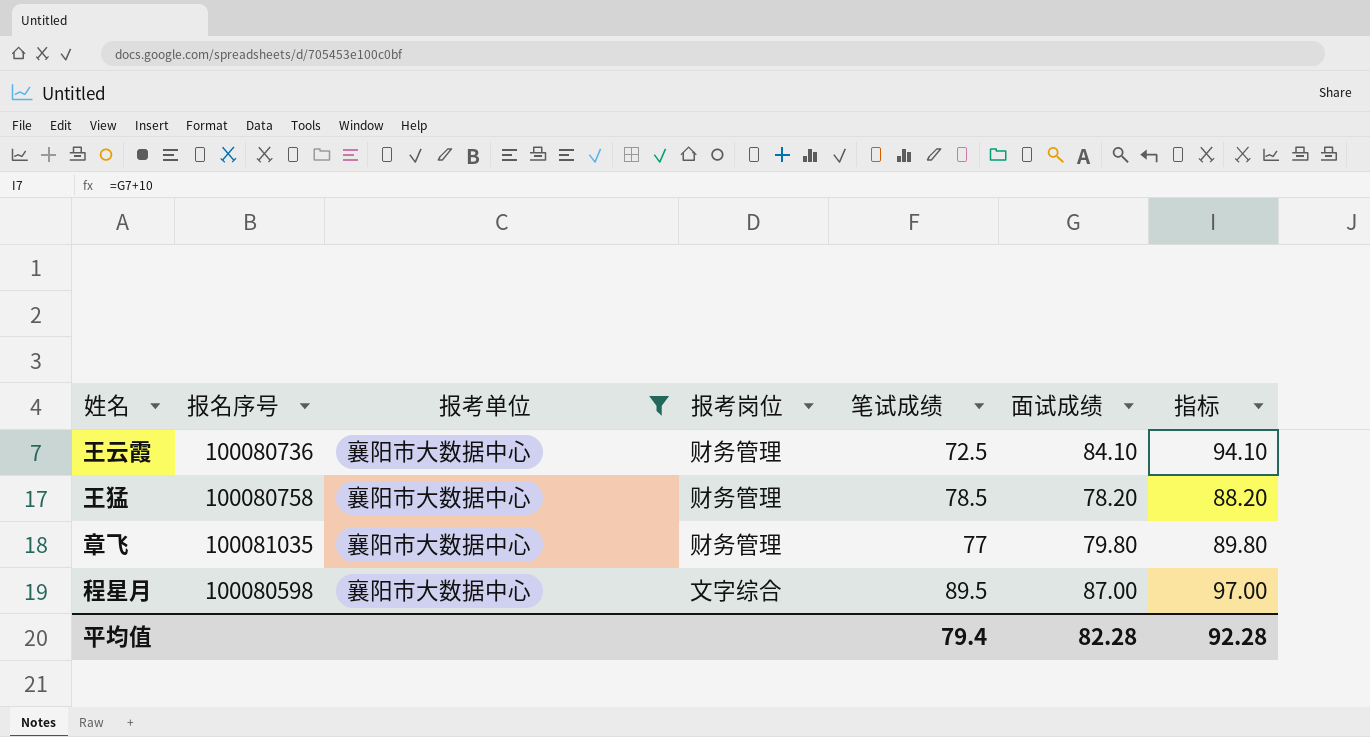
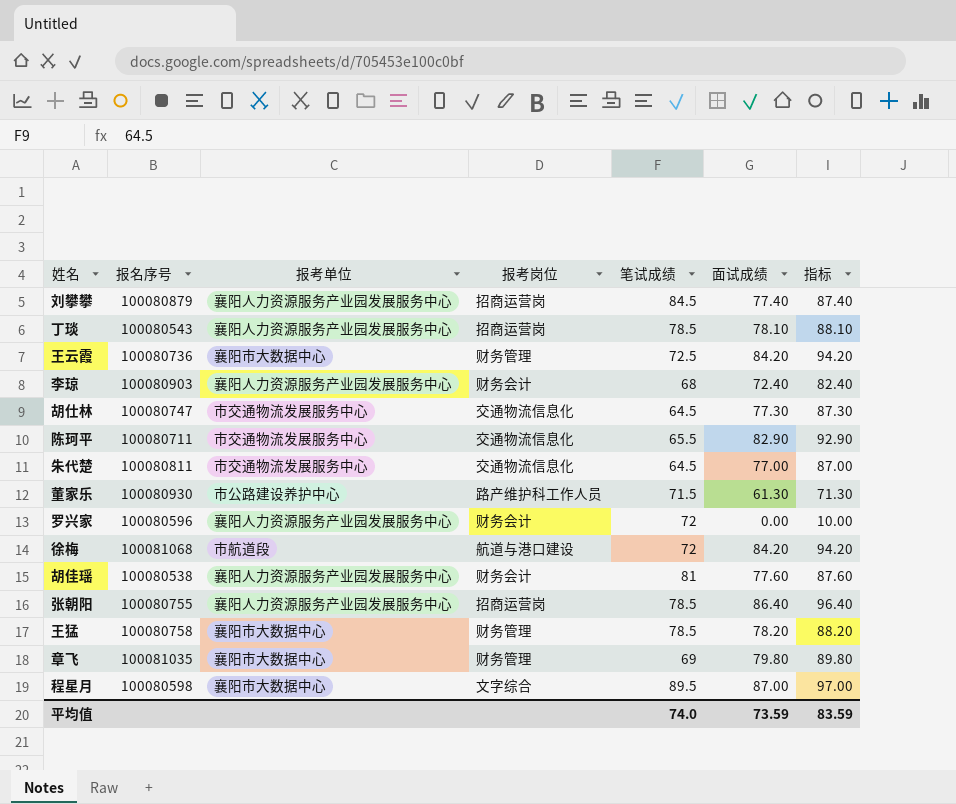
filter: 报考单位 = 襄阳市大数据中心 -> none
王云霞 | 面试成绩: 84.10 -> 84.20
王云霞 | 指标: 94.10 -> 94.20
章飞 | 笔试成绩: 77 -> 69
平均值 | 笔试成绩: 79.4 -> 74.0
平均值 | 面试成绩: 82.28 -> 73.59
平均值 | 指标: 92.28 -> 83.59

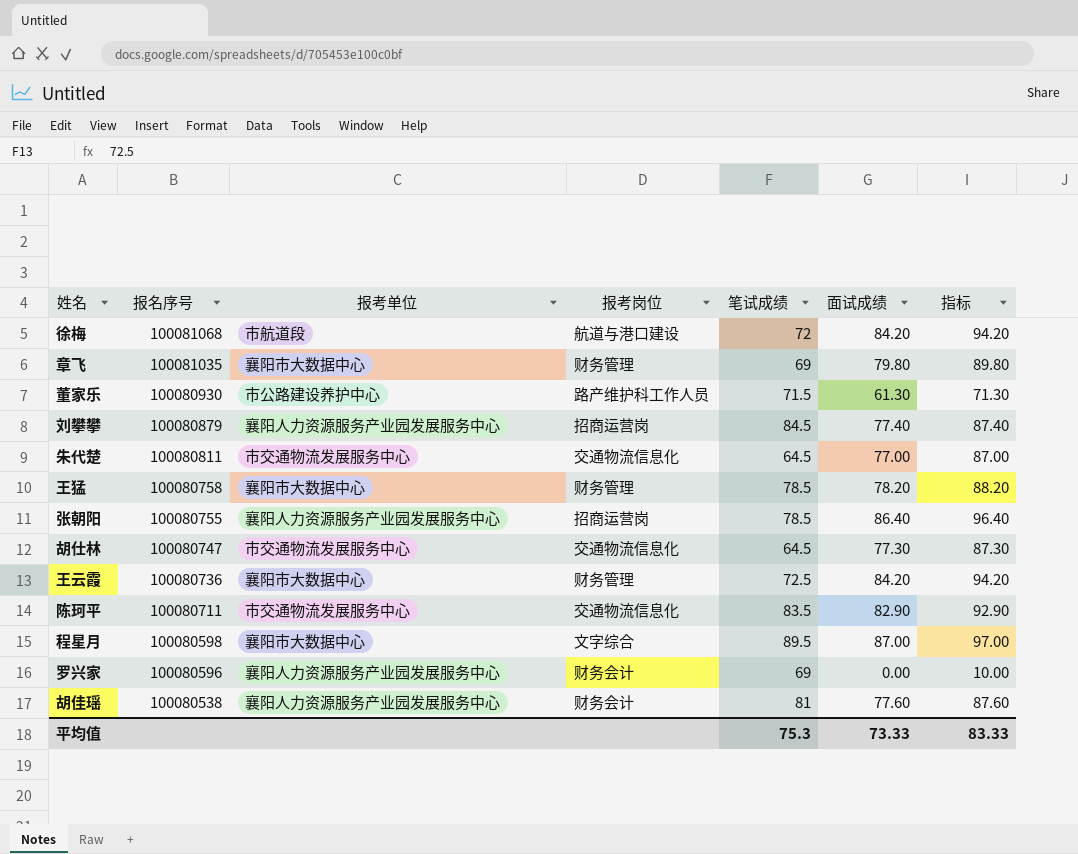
row order: none -> 报名序号 descending
row 丁琰: 100080543 | 襄阳人力资源服务产业园发展服务中心 | 招商运营岗 | 78.5 | 78.10 | 88.10 -> none
row 李琼: 100080903 | 襄阳人力资源服务产业园发展服务中心 | 财务会计 | 68 | 72.40 | 82.40 -> none
陈珂平 | 笔试成绩: 65.5 -> 83.5
罗兴家 | 笔试成绩: 72 -> 69
平均值 | 笔试成绩: 74.0 -> 75.3
平均值 | 面试成绩: 73.59 -> 73.33
平均值 | 指标: 83.59 -> 83.33

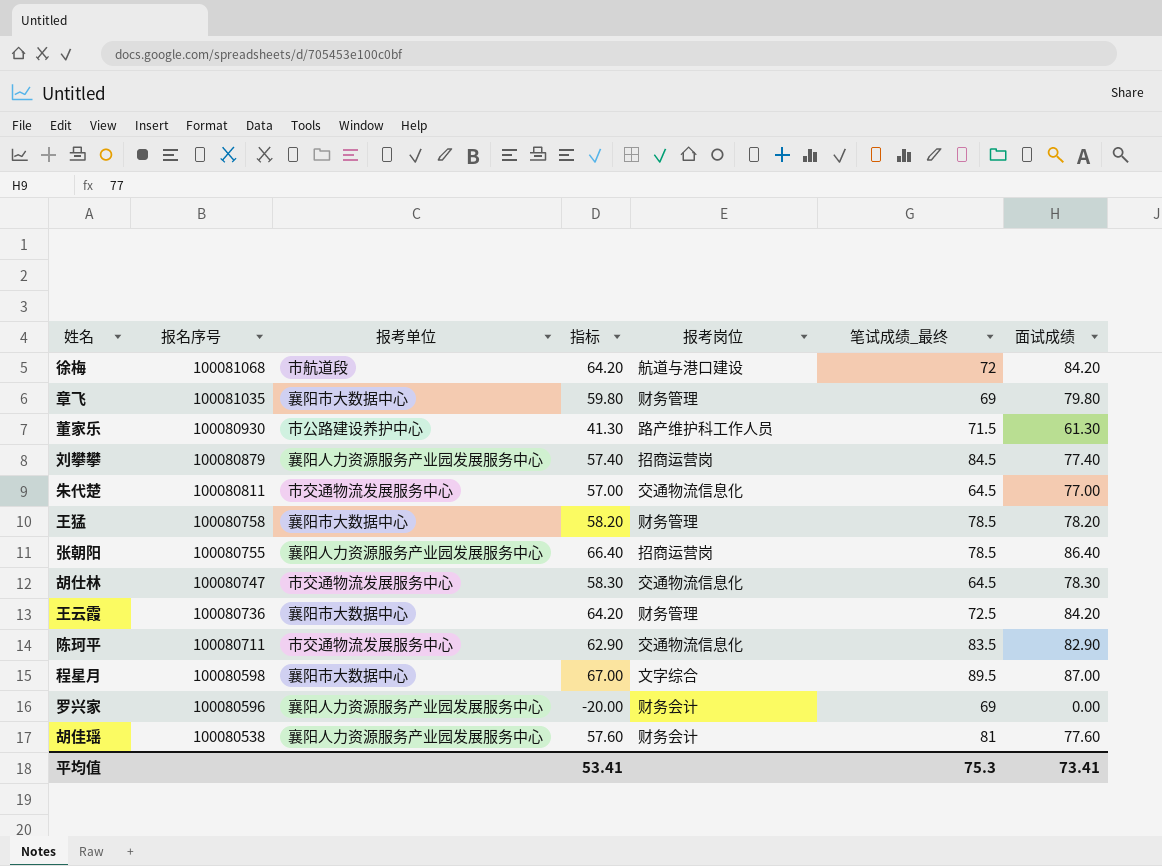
column 指标 | formula: [面试成绩] + 10 -> [面试成绩] - 20
column 指标 | position: 7 -> 4
column name: 笔试成绩 -> 笔试成绩_最终
胡仕林 | 面试成绩: 77.30 -> 78.30
平均值 | 指标: 83.33 -> 53.41
平均值 | 面试成绩: 73.33 -> 73.41

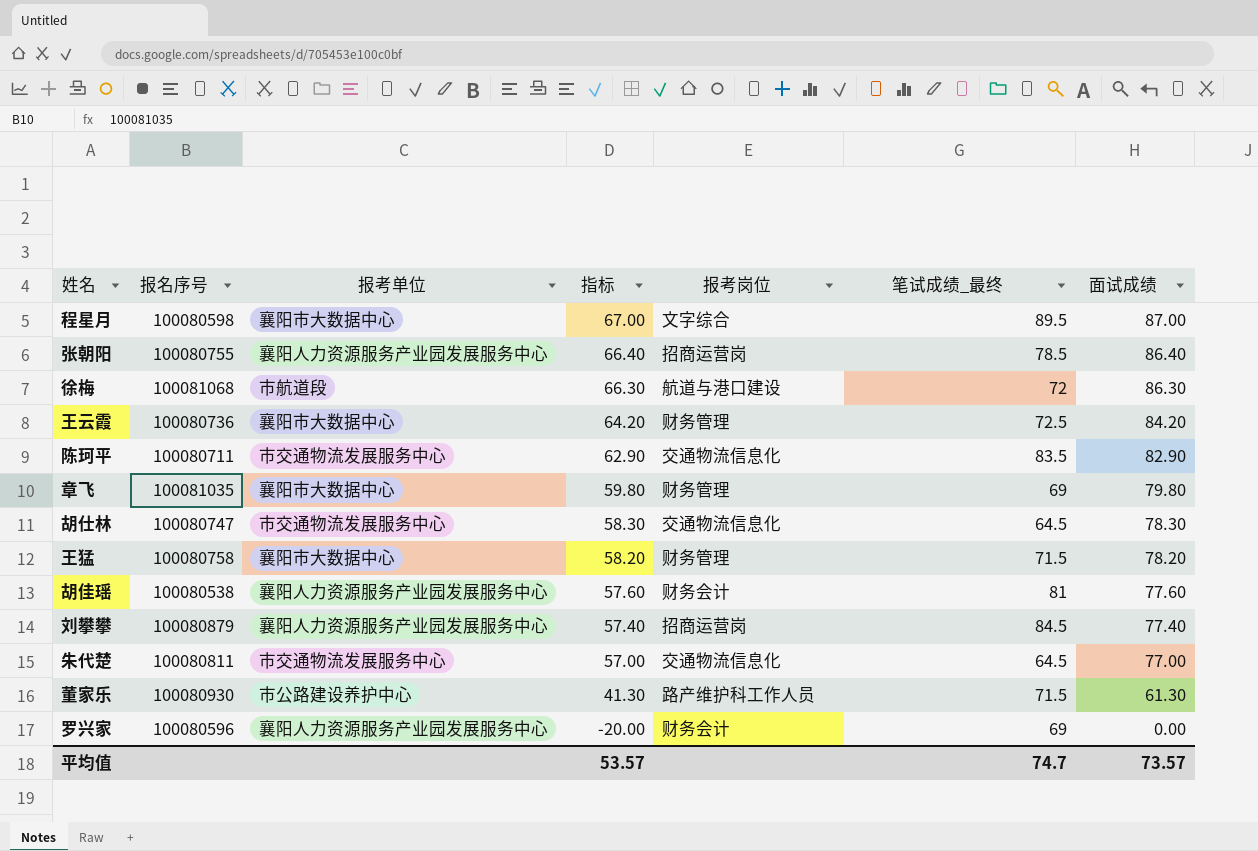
row order: 报名序号 descending -> 指标 descending
徐梅 | 指标: 64.20 -> 66.30
徐梅 | 面试成绩: 84.20 -> 86.30
王猛 | 笔试成绩_最终: 78.5 -> 71.5
平均值 | 指标: 53.41 -> 53.57
平均值 | 笔试成绩_最终: 75.3 -> 74.7
平均值 | 面试成绩: 73.41 -> 73.57

